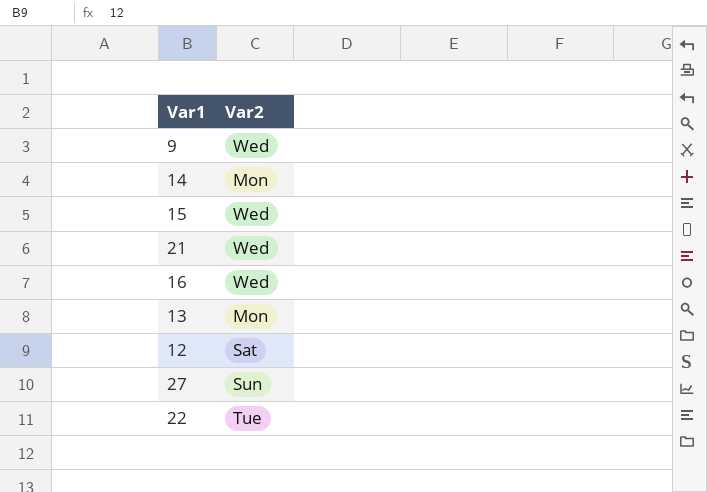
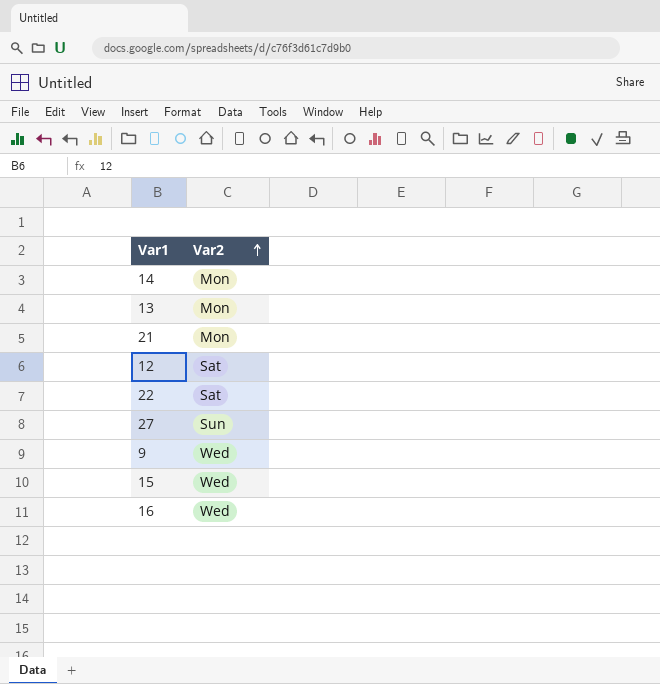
row order: none -> Var2 ascending
21 | Var2: Wed -> Mon
22 | Var2: Tue -> Sat

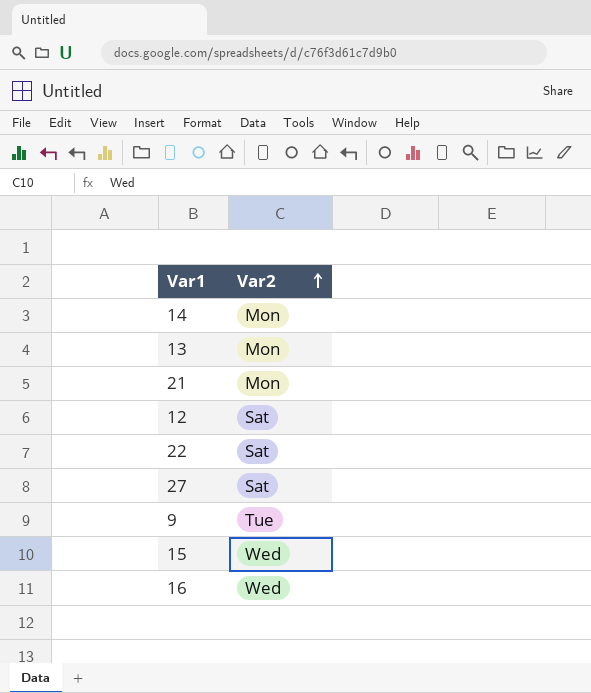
27 | Var2: Sun -> Sat
9 | Var2: Wed -> Tue

